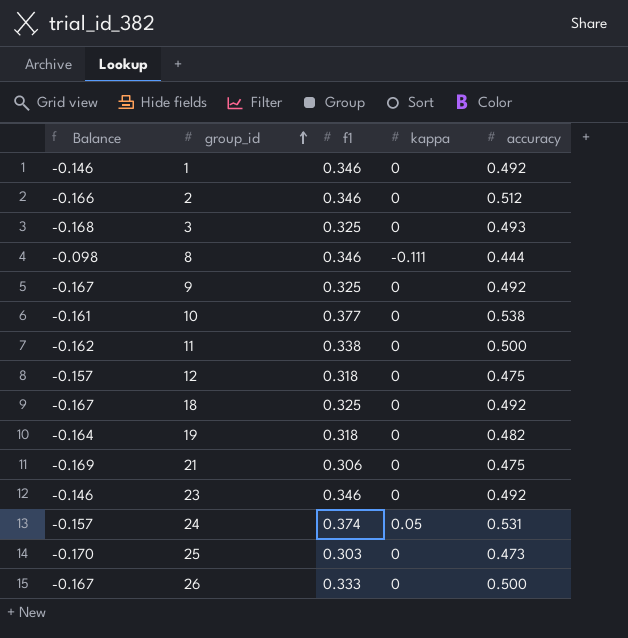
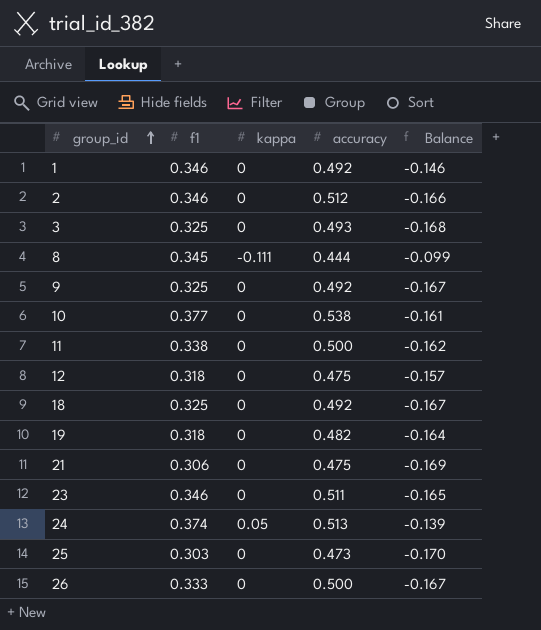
column Balance | position: 1 -> 5
8 | f1: 0.346 -> 0.345
8 | Balance: -0.098 -> -0.099
23 | accuracy: 0.492 -> 0.511
23 | Balance: -0.146 -> -0.165
24 | accuracy: 0.531 -> 0.513
24 | Balance: -0.157 -> -0.139

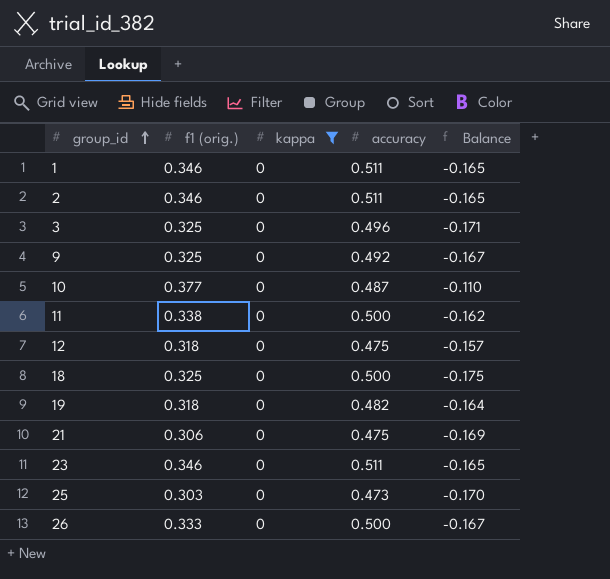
filter: none -> kappa = 0
column name: f1 -> f1 (orig.)
1 | accuracy: 0.492 -> 0.511
1 | Balance: -0.146 -> -0.165
2 | accuracy: 0.512 -> 0.511
2 | Balance: -0.166 -> -0.165
3 | accuracy: 0.493 -> 0.496
3 | Balance: -0.168 -> -0.171
10 | accuracy: 0.538 -> 0.487
10 | Balance: -0.161 -> -0.110
18 | accuracy: 0.492 -> 0.500
18 | Balance: -0.167 -> -0.175

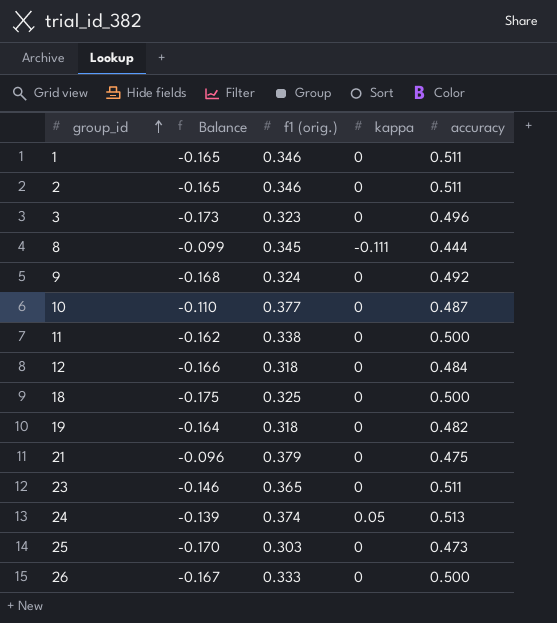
filter: kappa = 0 -> none
column Balance | position: 5 -> 2
3 | Balance: -0.171 -> -0.173
3 | f1 (orig.): 0.325 -> 0.323
9 | Balance: -0.167 -> -0.168
9 | f1 (orig.): 0.325 -> 0.324
12 | Balance: -0.157 -> -0.166
12 | accuracy: 0.475 -> 0.484
21 | Balance: -0.169 -> -0.096
21 | f1 (orig.): 0.306 -> 0.379
23 | Balance: -0.165 -> -0.146
23 | f1 (orig.): 0.346 -> 0.365

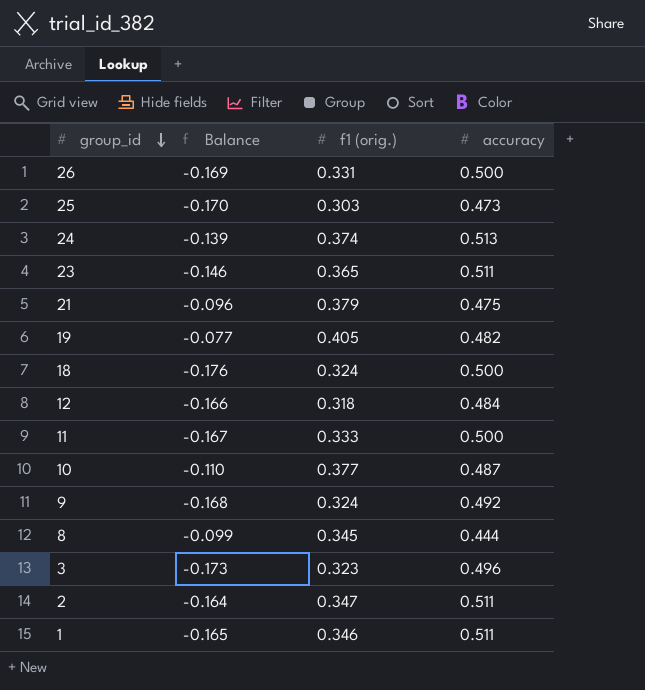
row order: group_id ascending -> group_id descending
column kappa | position: 4 -> none
26 | Balance: -0.167 -> -0.169
26 | f1 (orig.): 0.333 -> 0.331
19 | Balance: -0.164 -> -0.077
19 | f1 (orig.): 0.318 -> 0.405
18 | Balance: -0.175 -> -0.176
18 | f1 (orig.): 0.325 -> 0.324
11 | Balance: -0.162 -> -0.167
11 | f1 (orig.): 0.338 -> 0.333
2 | Balance: -0.165 -> -0.164
2 | f1 (orig.): 0.346 -> 0.347

